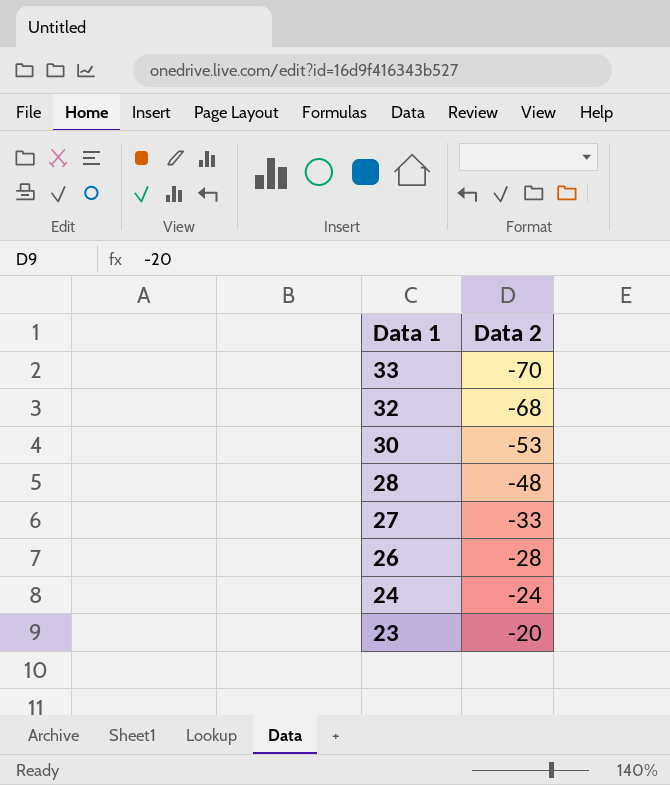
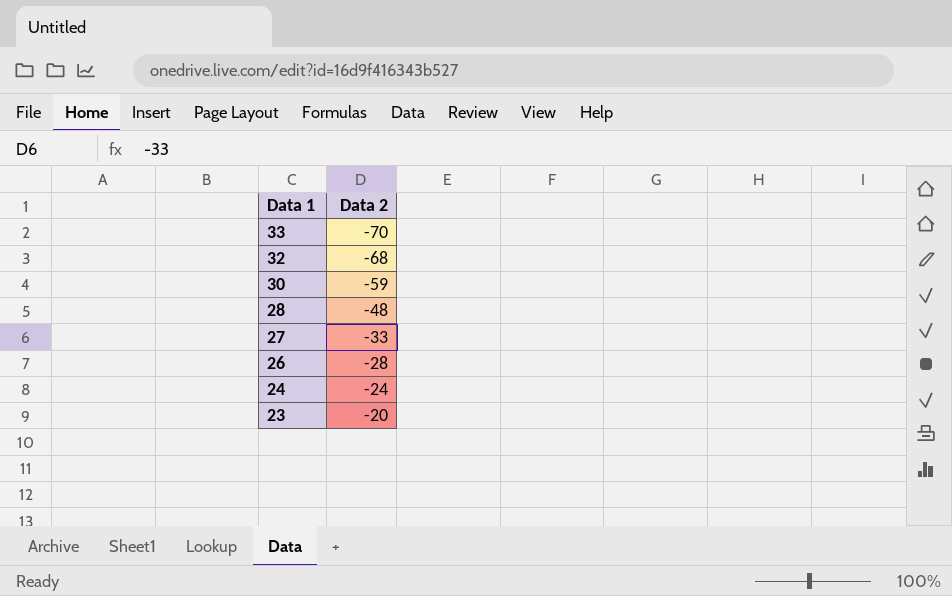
30 | Data 2: -53 -> -59

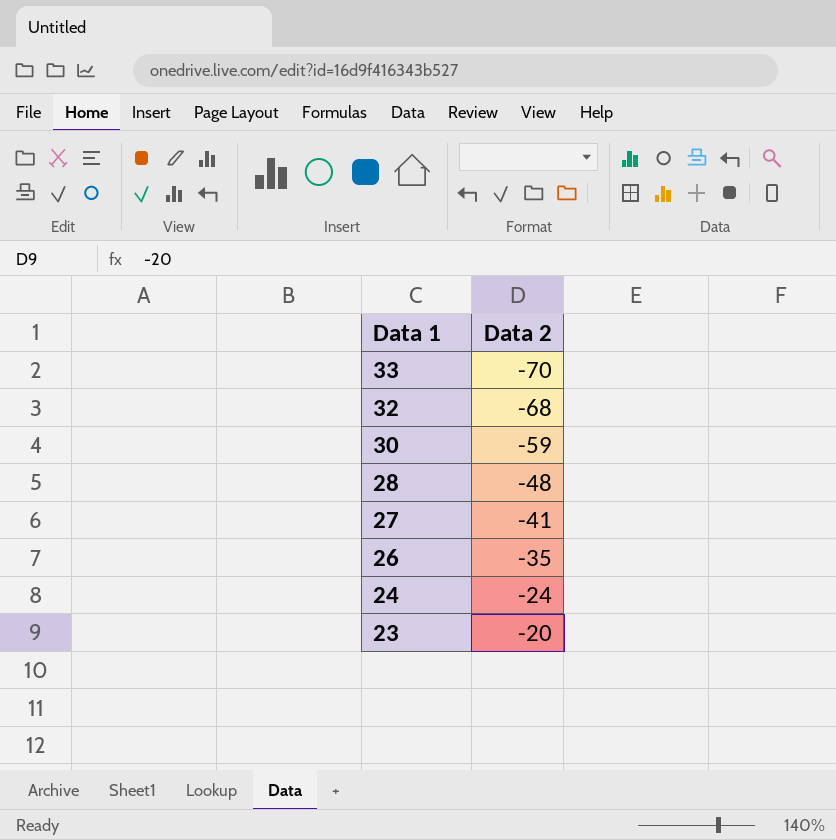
27 | Data 2: -33 -> -41
26 | Data 2: -28 -> -35

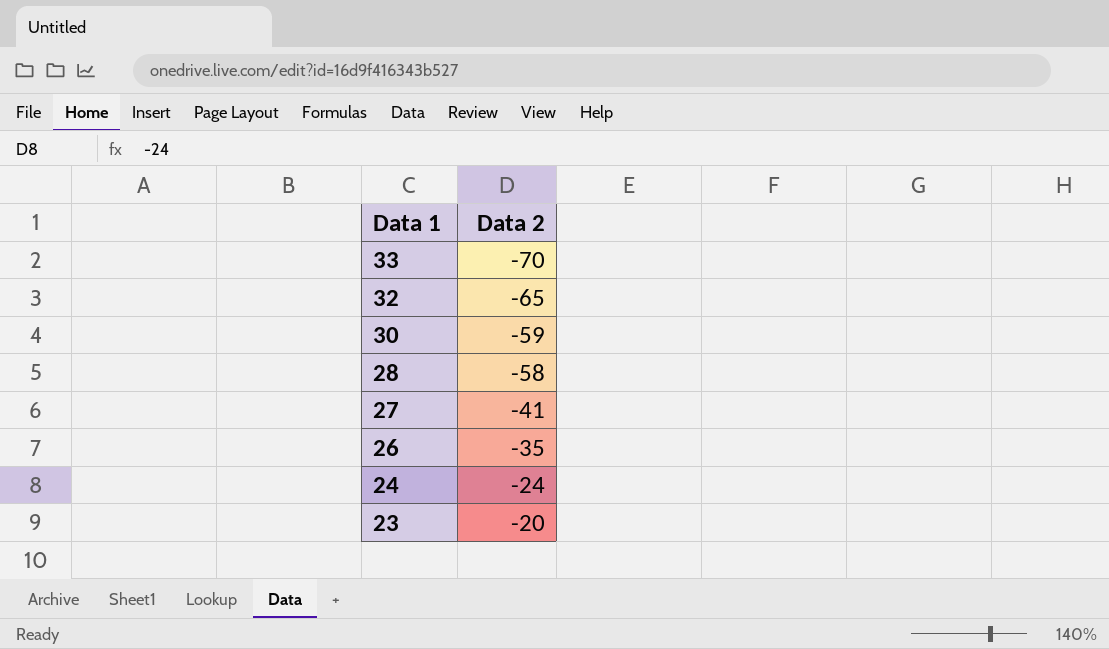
32 | Data 2: -68 -> -65
28 | Data 2: -48 -> -58

